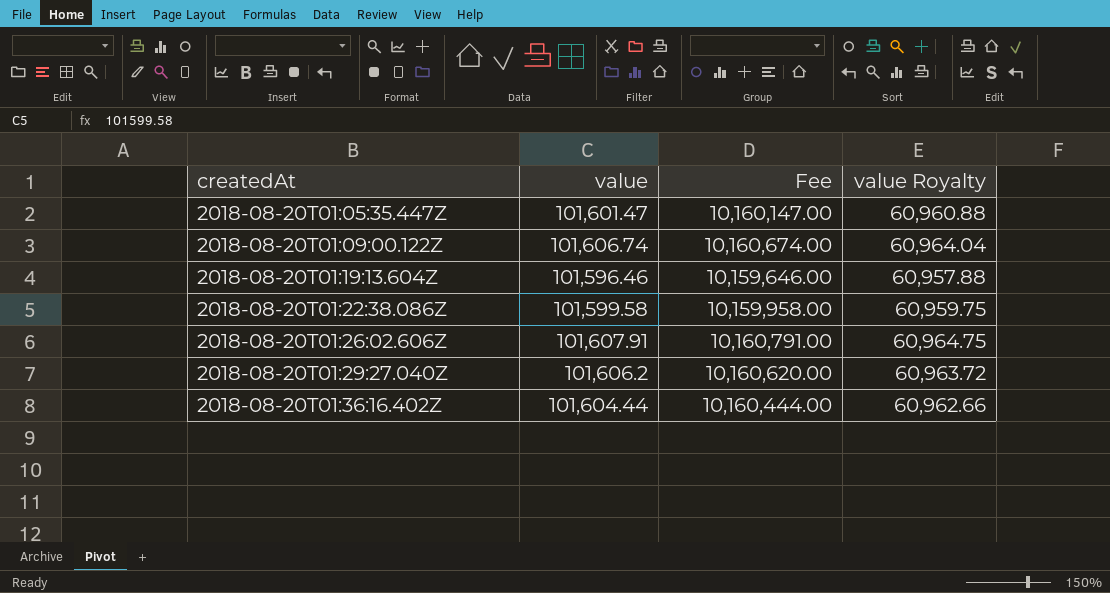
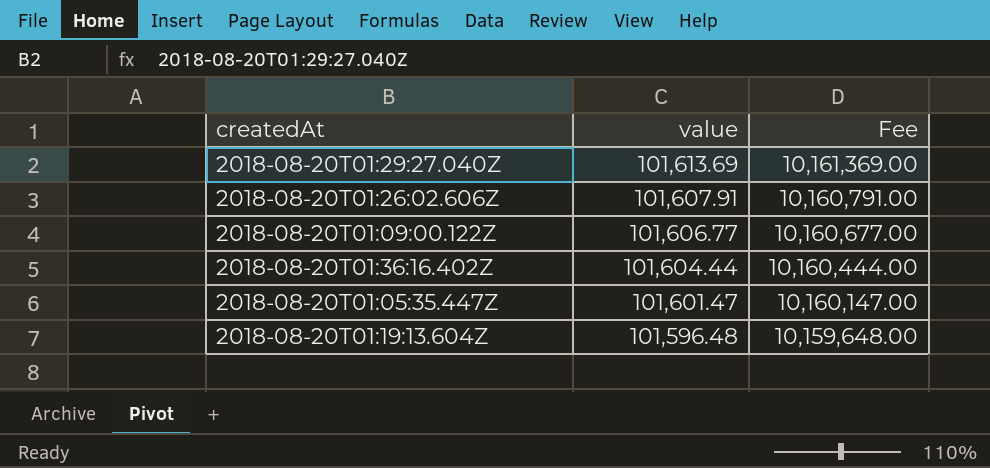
row order: createdAt ascending -> value descending
column value Royalty | formula: [value] * 0.6 -> none
row 2018-08-20T01:22:38.086Z: 101,599.58 | 10,159,958.00 | 60,959.75 -> none
2018-08-20T01:29:27.040Z | value: 101,606.2 -> 101,613.69
2018-08-20T01:29:27.040Z | Fee: 10,160,620.00 -> 10,161,369.00
2018-08-20T01:09:00.122Z | value: 101,606.74 -> 101,606.77
2018-08-20T01:09:00.122Z | Fee: 10,160,674.00 -> 10,160,677.00
2018-08-20T01:19:13.604Z | value: 101,596.46 -> 101,596.48
2018-08-20T01:19:13.604Z | Fee: 10,159,646.00 -> 10,159,648.00

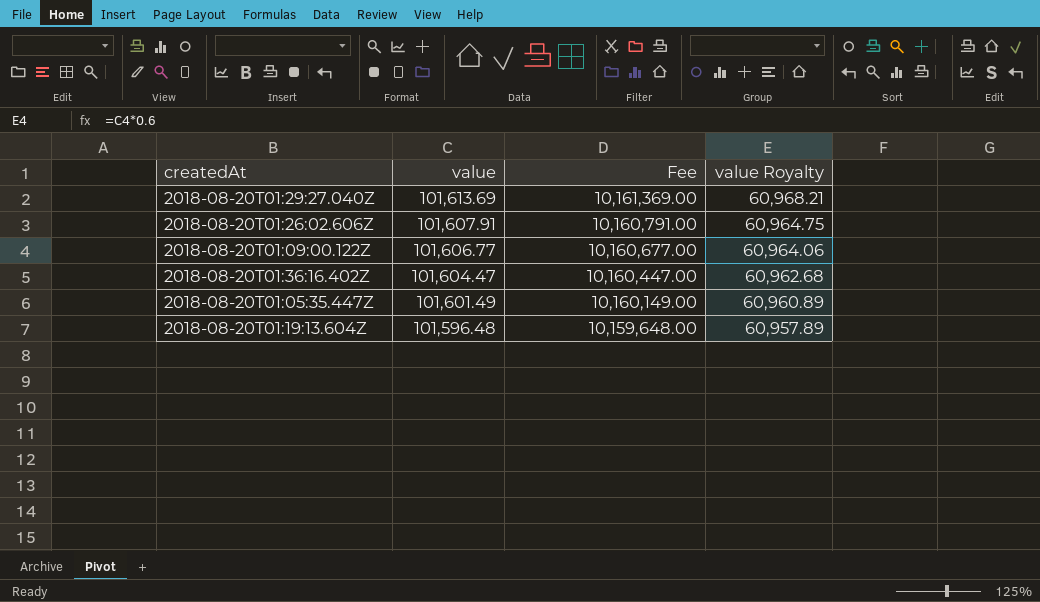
column value Royalty | formula: none -> [value] * 0.6
2018-08-20T01:36:16.402Z | value: 101,604.44 -> 101,604.47
2018-08-20T01:36:16.402Z | Fee: 10,160,444.00 -> 10,160,447.00
2018-08-20T01:05:35.447Z | value: 101,601.47 -> 101,601.49
2018-08-20T01:05:35.447Z | Fee: 10,160,147.00 -> 10,160,149.00

